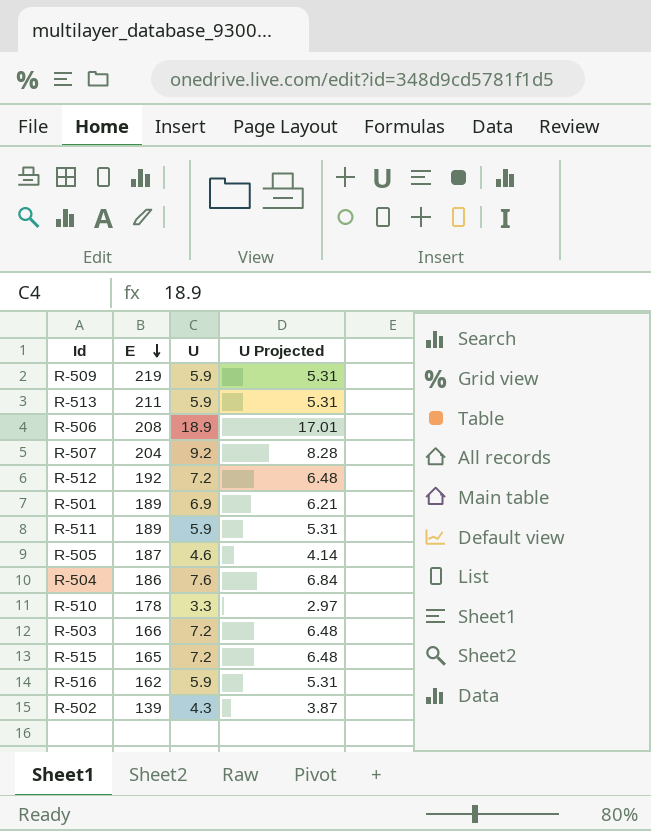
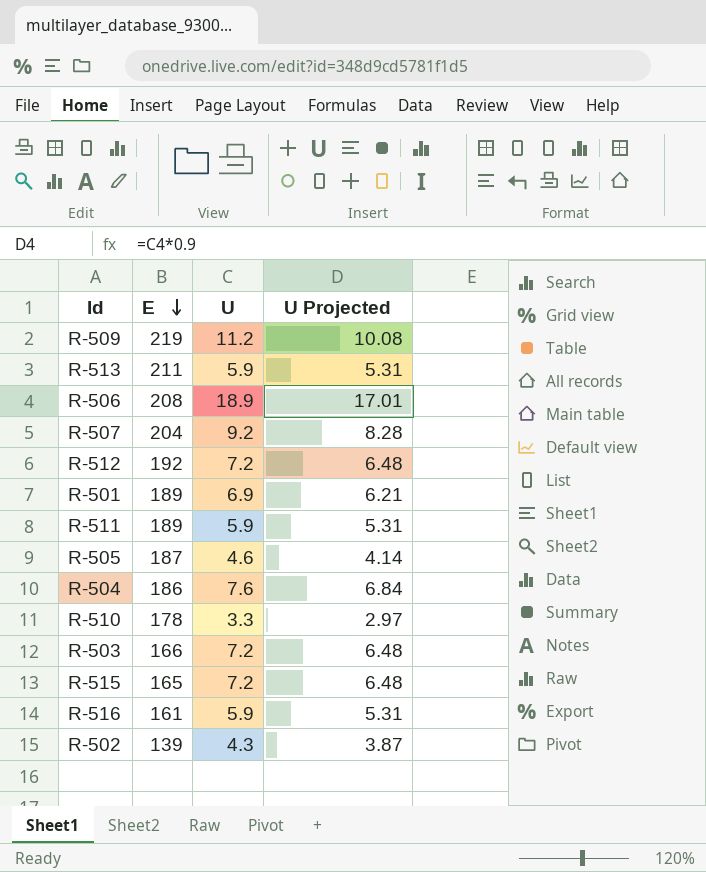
R-509 | U: 5.9 -> 11.2
R-509 | U Projected: 5.31 -> 10.08
R-516 | E: 162 -> 161

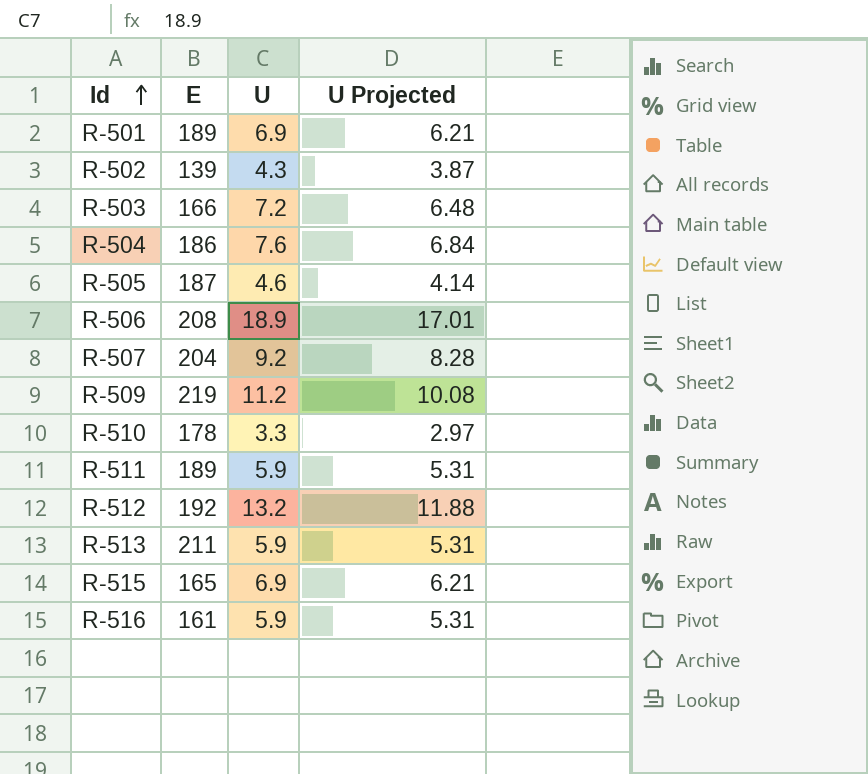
row order: E descending -> Id ascending
R-512 | U: 7.2 -> 13.2
R-512 | U Projected: 6.48 -> 11.88
R-515 | U: 7.2 -> 6.9
R-515 | U Projected: 6.48 -> 6.21

